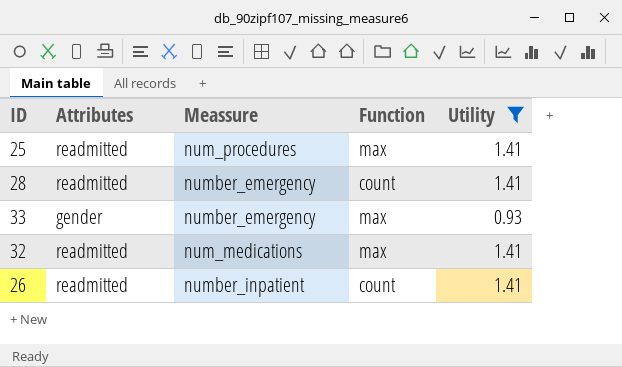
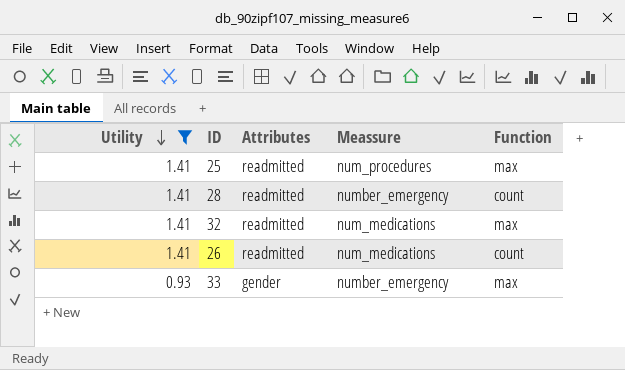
row order: none -> Utility descending
column Utility | position: 5 -> 1
26 | Meassure: number_inpatient -> num_medications

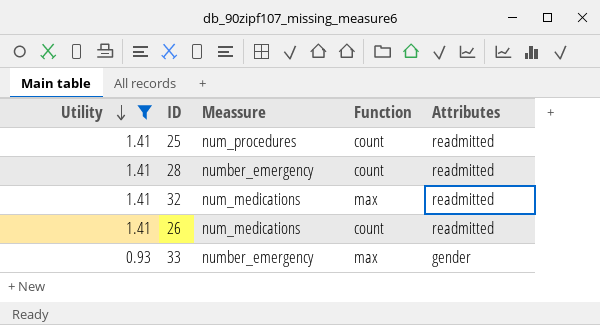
column Attributes | position: 3 -> 5
25 | Function: max -> count

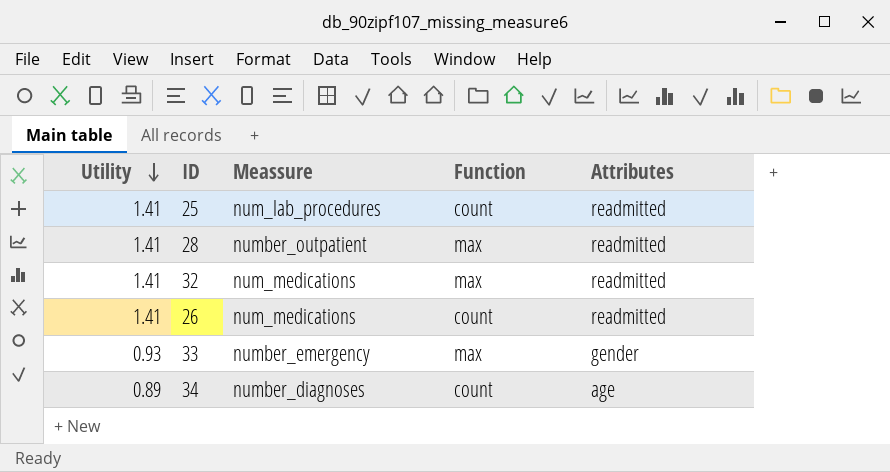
filter: Utility != 0.89 -> none
25 | Meassure: num_procedures -> num_lab_procedures
28 | Meassure: number_emergency -> number_outpatient
28 | Function: count -> max

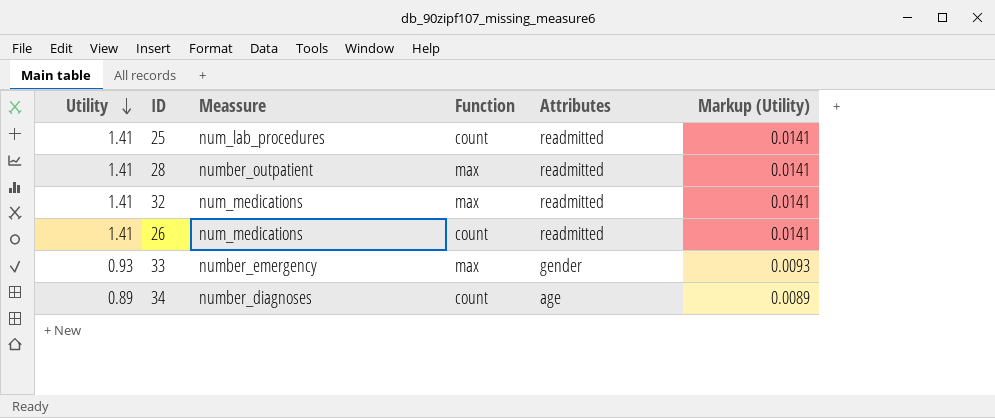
column Markup (Utility) | formula: none -> [Utility] * 0.01

